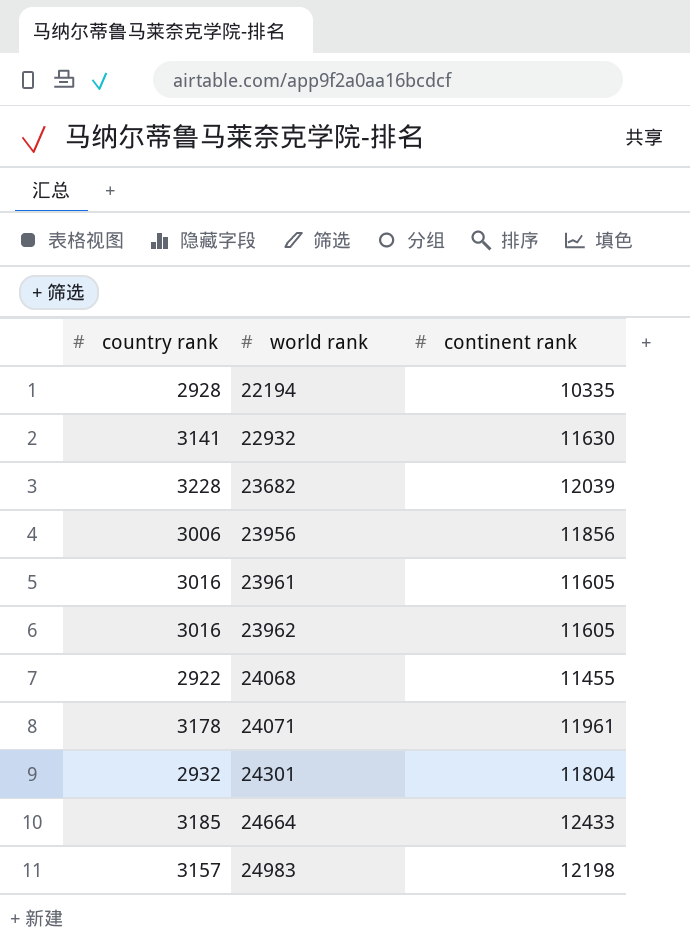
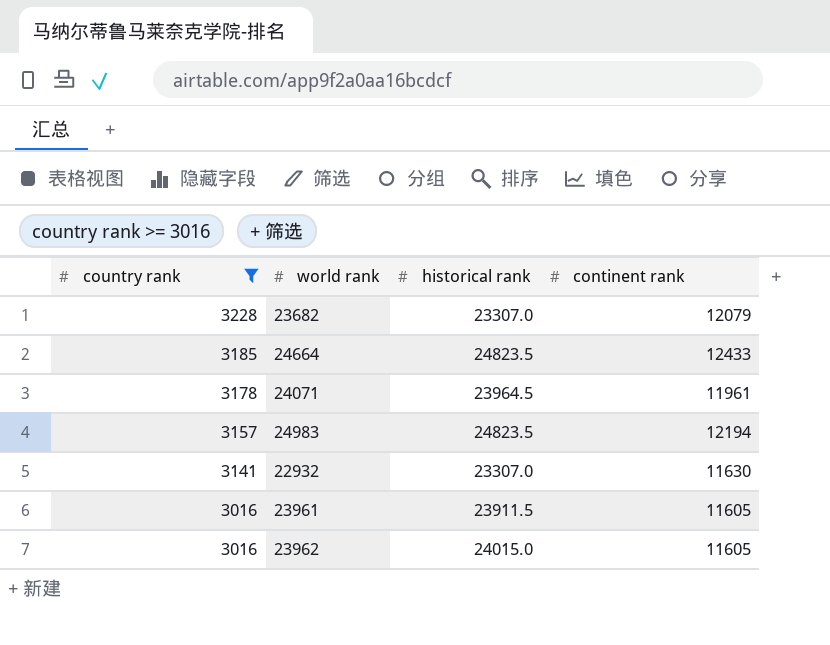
filter: none -> country rank >= 3016
row order: world rank ascending -> country rank descending
column historical rank | position: none -> 3
23682 | continent rank: 12039 -> 12079
24983 | continent rank: 12198 -> 12194

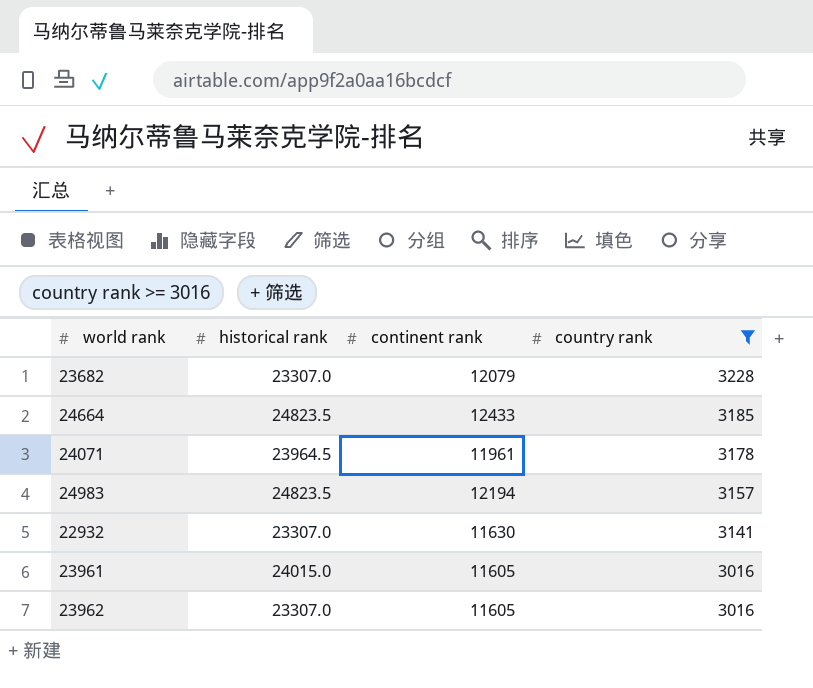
column country rank | position: 1 -> 4
23961 | historical rank: 23911.5 -> 24015.0
23962 | historical rank: 24015.0 -> 23307.0

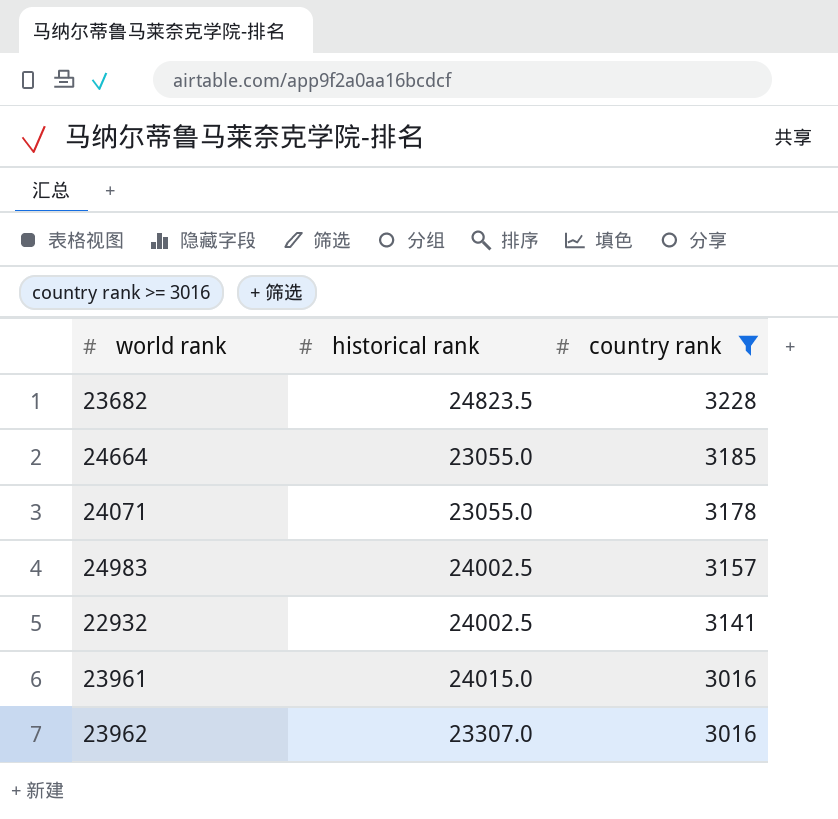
column continent rank | position: 3 -> none
23682 | historical rank: 23307.0 -> 24823.5
24664 | historical rank: 24823.5 -> 23055.0
24071 | historical rank: 23964.5 -> 23055.0
24983 | historical rank: 24823.5 -> 24002.5
22932 | historical rank: 23307.0 -> 24002.5

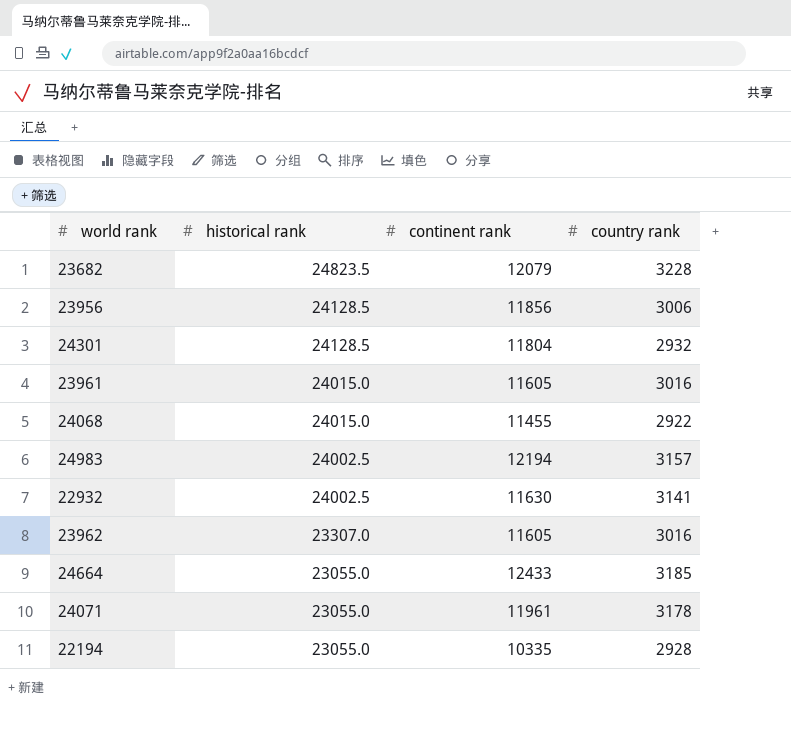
filter: country rank >= 3016 -> none
row order: country rank descending -> historical rank descending
column continent rank | position: none -> 3

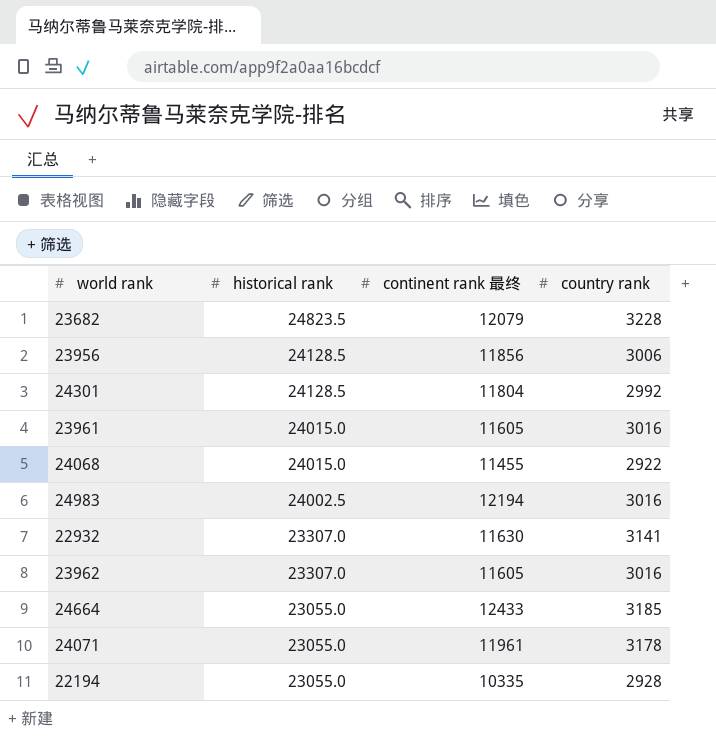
column name: continent rank -> continent rank 最终
24301 | country rank: 2932 -> 2992
24983 | country rank: 3157 -> 3016
22932 | historical rank: 24002.5 -> 23307.0

